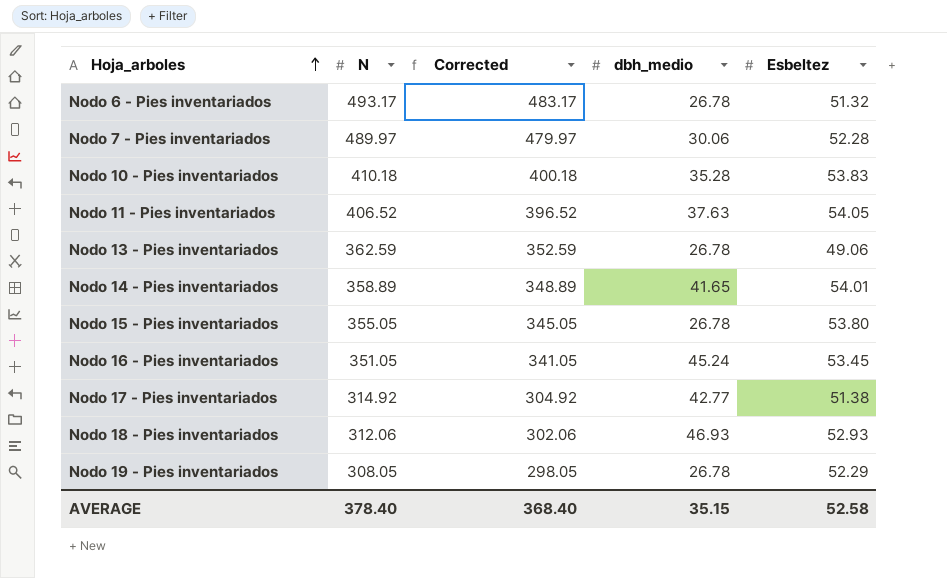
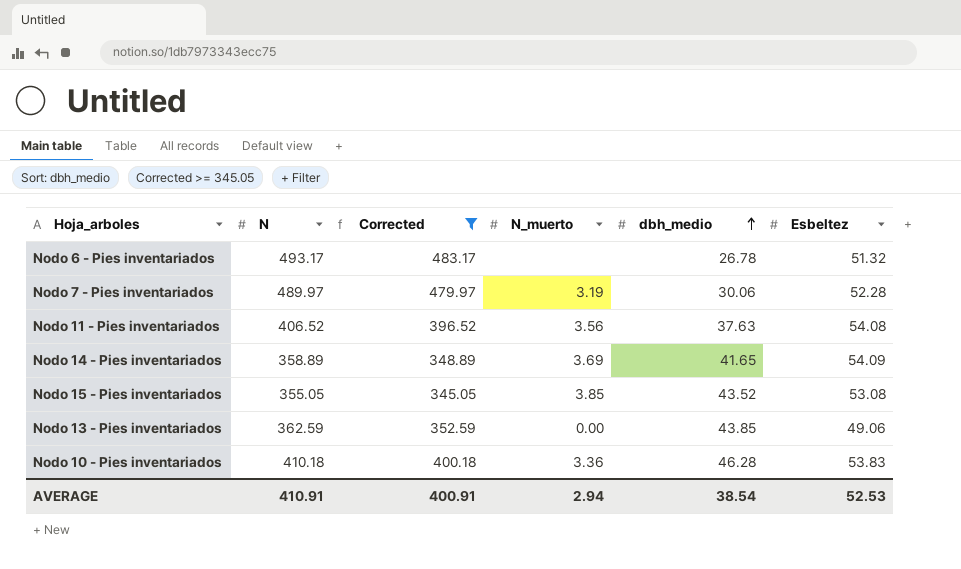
filter: none -> Corrected >= 345.05
row order: Hoja_arboles ascending -> dbh_medio ascending
column N_muerto | position: none -> 4
Nodo 11 - Pies inventariados | Esbeltez: 54.05 -> 54.08
Nodo 14 - Pies inventariados | Esbeltez: 54.01 -> 54.09
Nodo 15 - Pies inventariados | dbh_medio: 26.78 -> 43.52
Nodo 15 - Pies inventariados | Esbeltez: 53.80 -> 53.08
Nodo 13 - Pies inventariados | dbh_medio: 26.78 -> 43.85
Nodo 10 - Pies inventariados | dbh_medio: 35.28 -> 46.28
AVERAGE | N: 378.40 -> 410.91
AVERAGE | Corrected: 368.40 -> 400.91
AVERAGE | dbh_medio: 35.15 -> 38.54
AVERAGE | Esbeltez: 52.58 -> 52.53

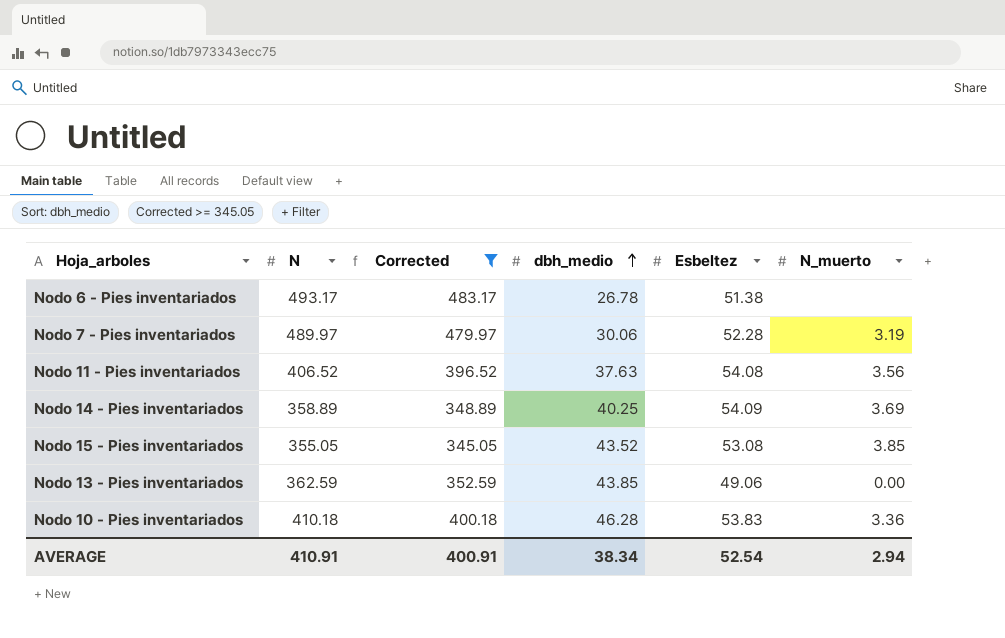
column N_muerto | position: 4 -> 6
Nodo 6 - Pies inventariados | Esbeltez: 51.32 -> 51.38
Nodo 14 - Pies inventariados | dbh_medio: 41.65 -> 40.25
AVERAGE | dbh_medio: 38.54 -> 38.34
AVERAGE | Esbeltez: 52.53 -> 52.54

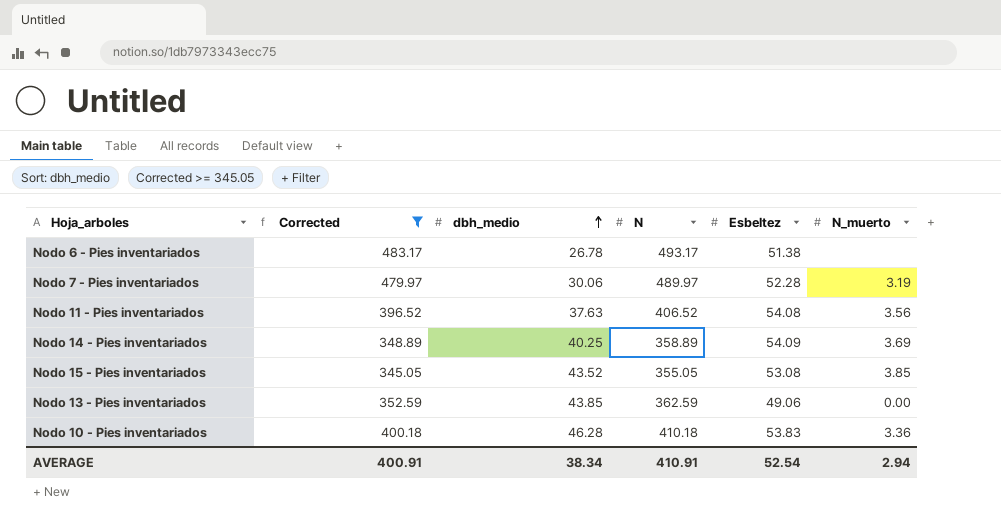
column N | position: 2 -> 4

